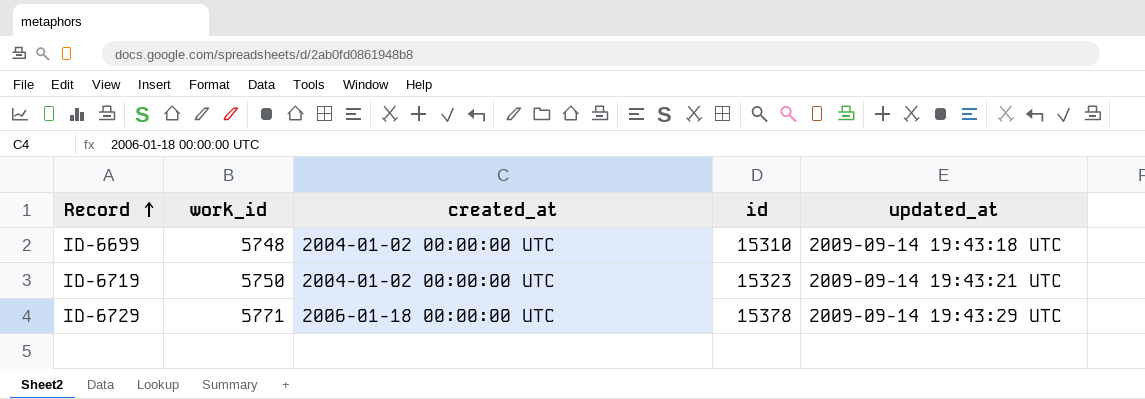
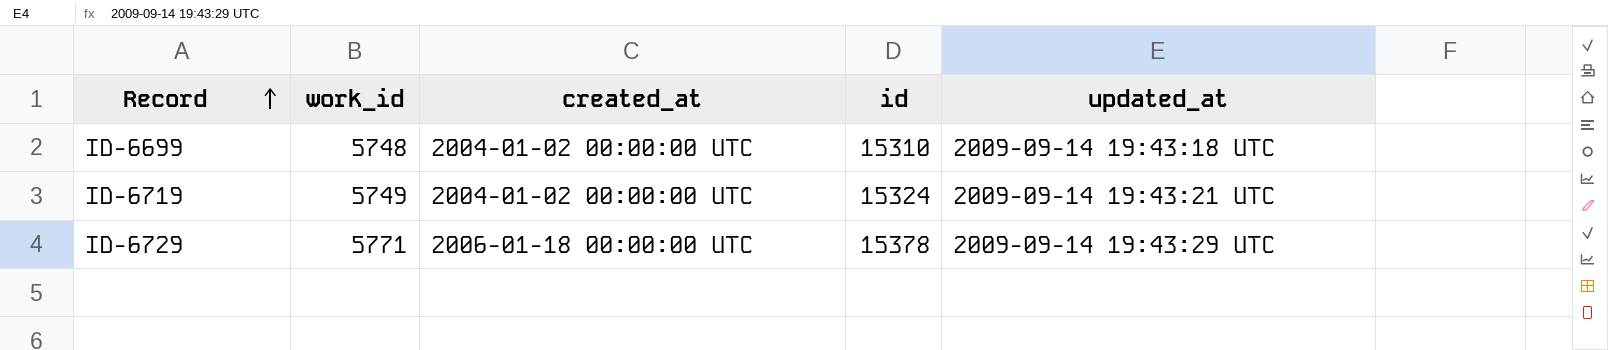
ID-6719 | work_id: 5750 -> 5749
ID-6719 | id: 15323 -> 15324

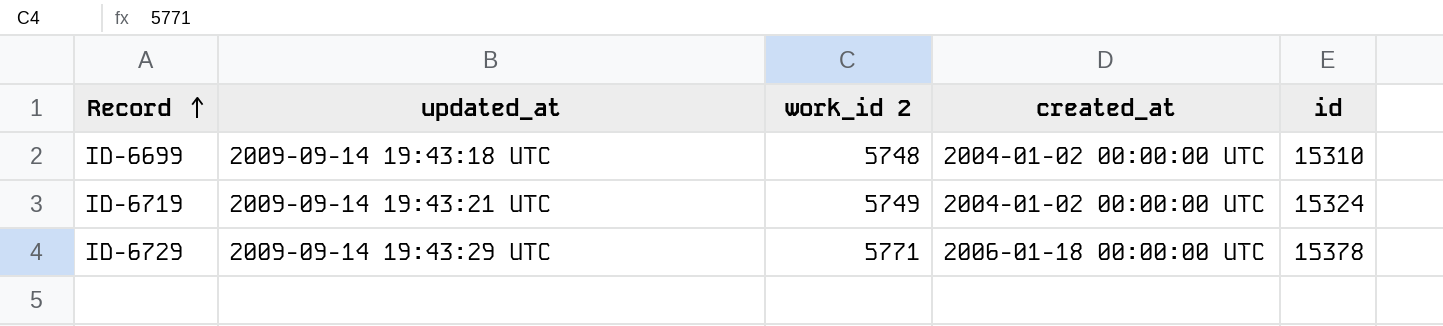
column updated_at | position: 5 -> 2
column name: work_id -> work_id 2

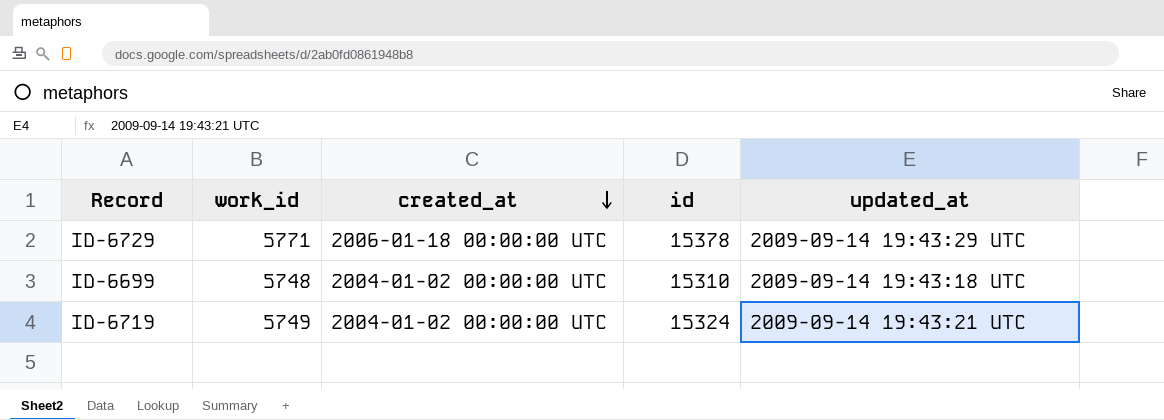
row order: Record ascending -> created_at descending
column name: work_id 2 -> work_id
column updated_at | position: 2 -> 5

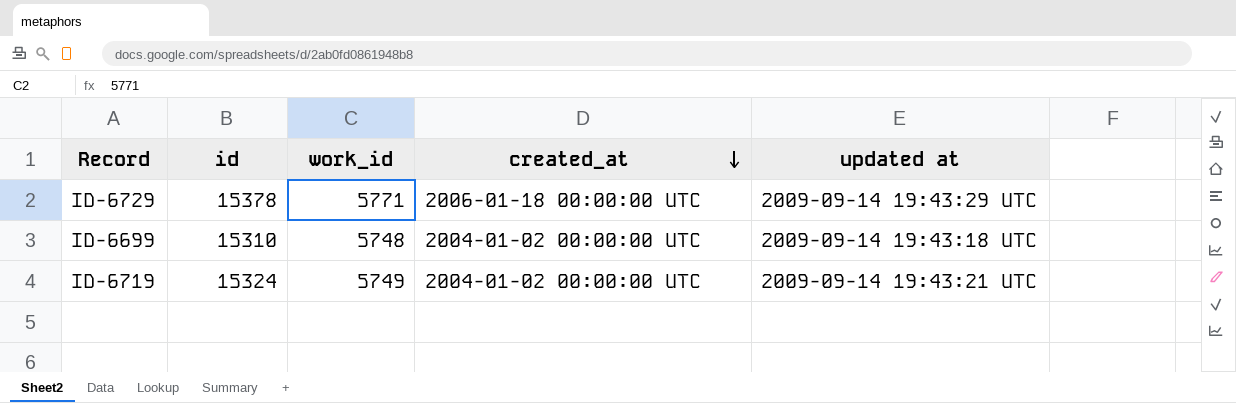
column id | position: 4 -> 2
column name: updated_at -> updated at

